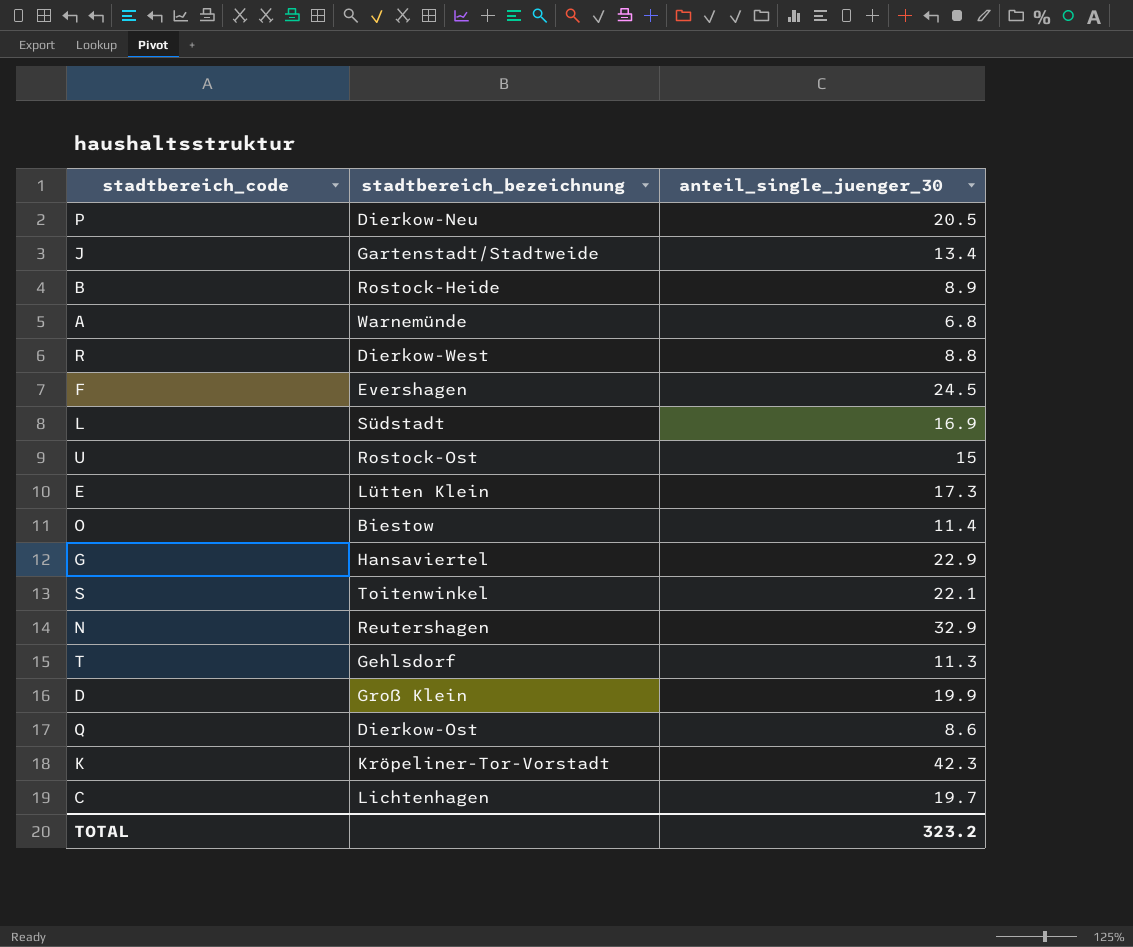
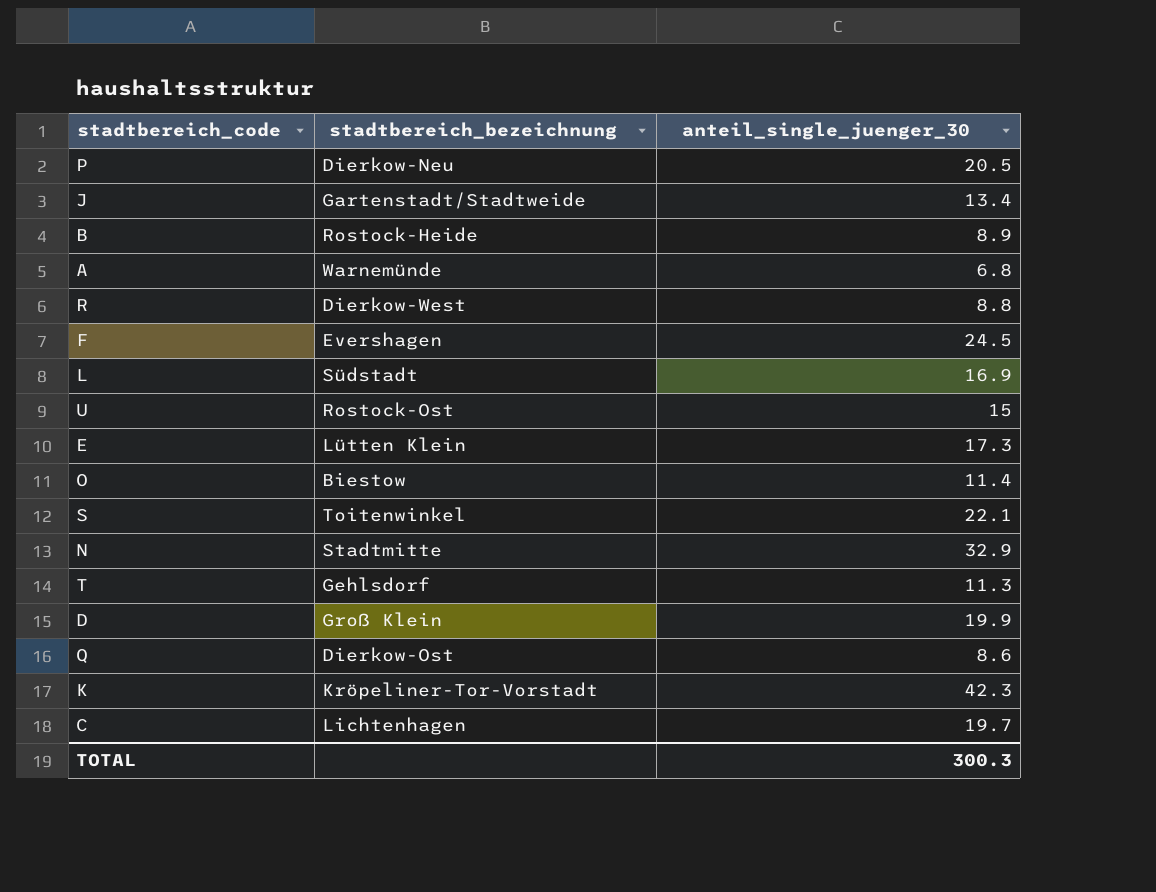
row G: Hansaviertel | 22.9 -> none
N | stadtbereich_bezeichnung: Reutershagen -> Stadtmitte
TOTAL | anteil_single_juenger_30: 323.2 -> 300.3

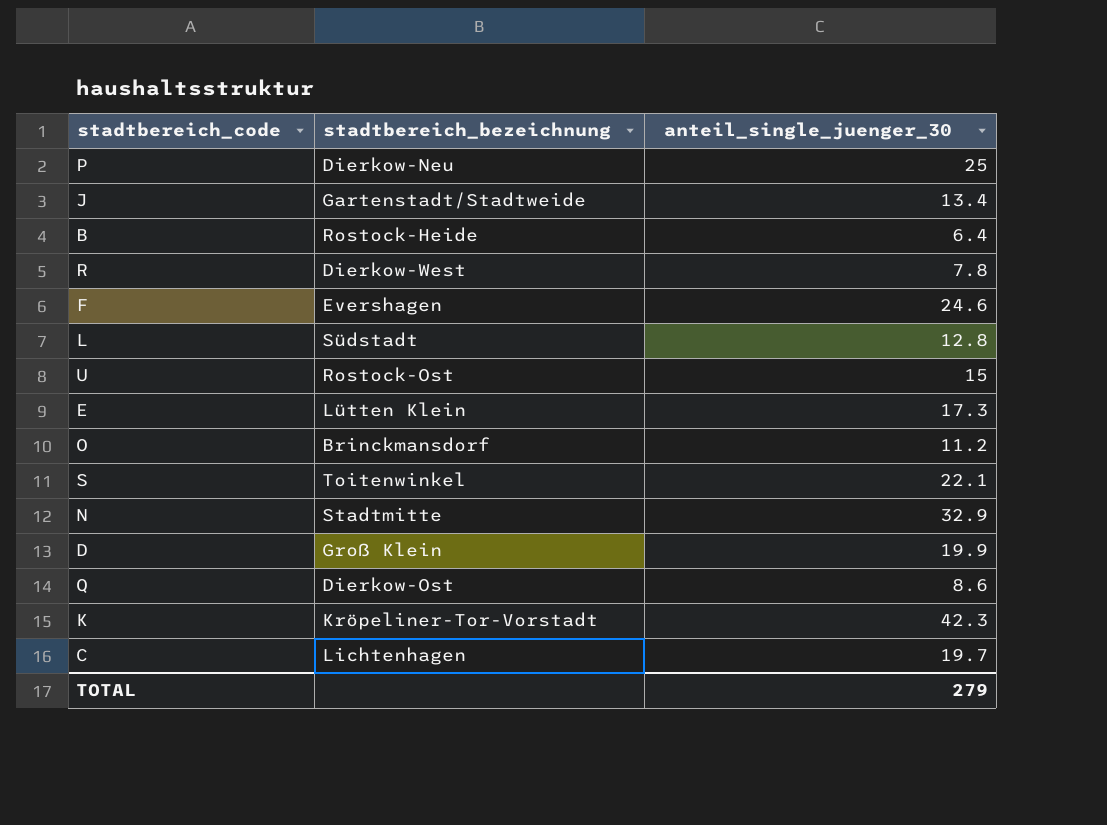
row A: Warnemünde | 6.8 -> none
row T: Gehlsdorf | 11.3 -> none
P | anteil_single_juenger_30: 20.5 -> 25
B | anteil_single_juenger_30: 8.9 -> 6.4
R | anteil_single_juenger_30: 8.8 -> 7.8
F | anteil_single_juenger_30: 24.5 -> 24.6
L | anteil_single_juenger_30: 16.9 -> 12.8
O | stadtbereich_bezeichnung: Biestow -> Brinckmansdorf
O | anteil_single_juenger_30: 11.4 -> 11.2
TOTAL | anteil_single_juenger_30: 300.3 -> 279

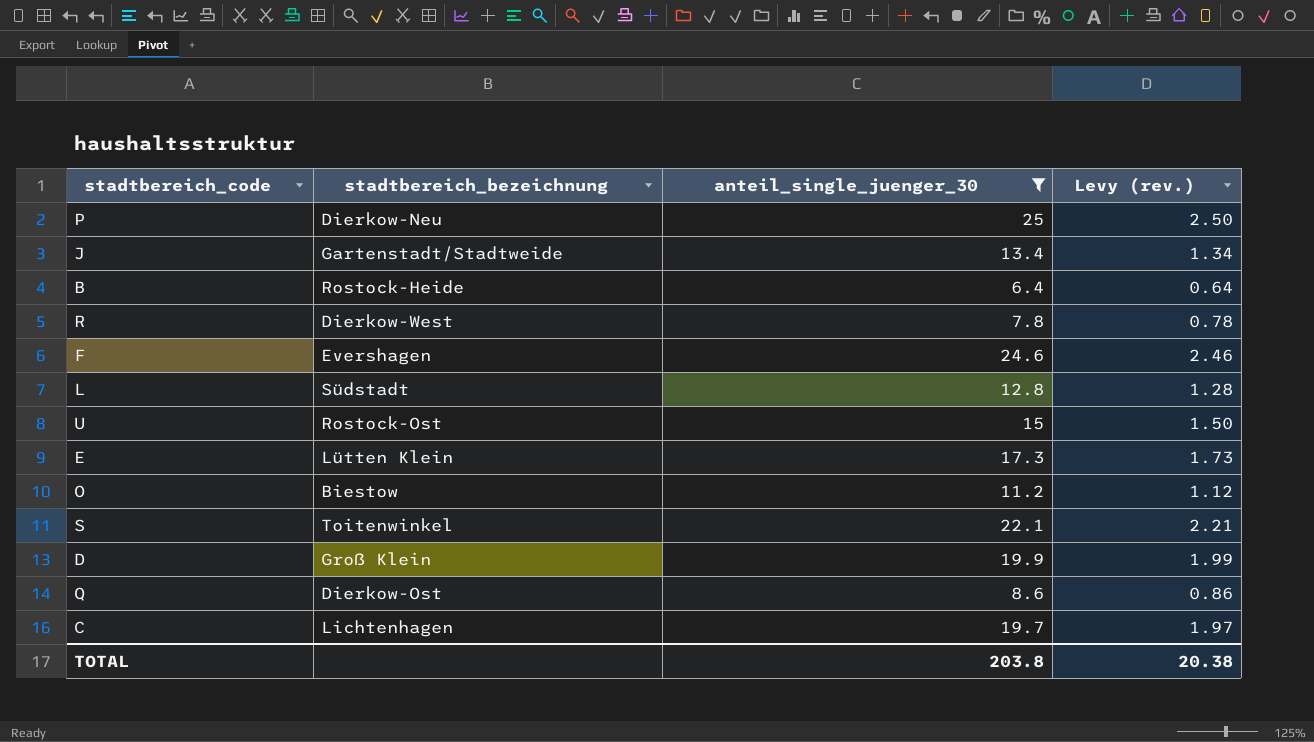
filter: none -> anteil_single_juenger_30 <= 25
column Levy (rev.) | formula: none -> [anteil_single_juenger_30] * 0.1
O | stadtbereich_bezeichnung: Brinckmansdorf -> Biestow
TOTAL | anteil_single_juenger_30: 279 -> 203.8

